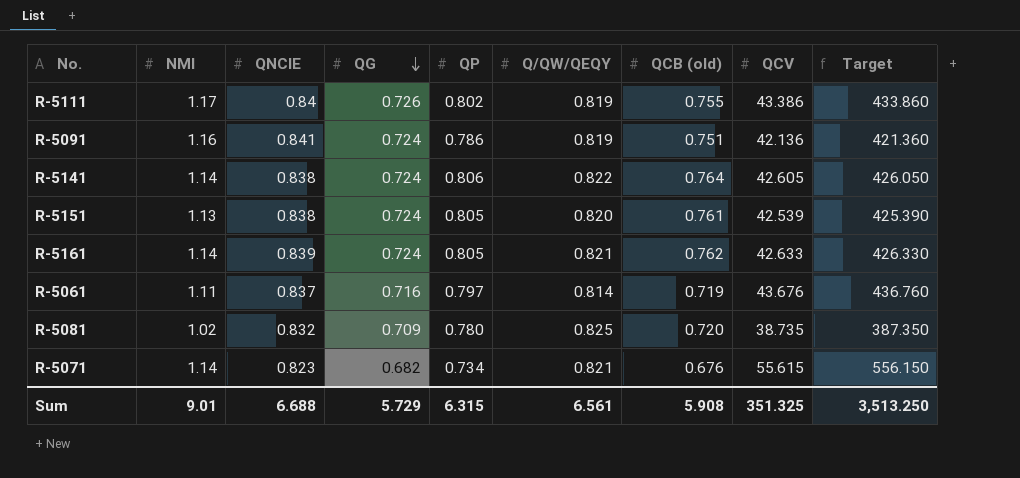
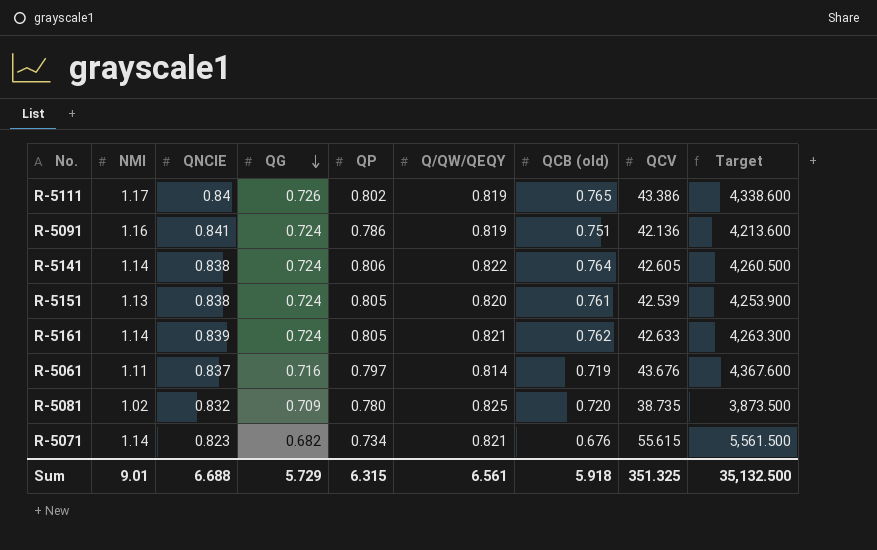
column Target | formula: [QCV] * 10 -> [QCV] * 100
R-5111 | QCB (old): 0.755 -> 0.765
Sum | QCB (old): 5.908 -> 5.918
Sum | Target: 3,513.250 -> 35,132.500

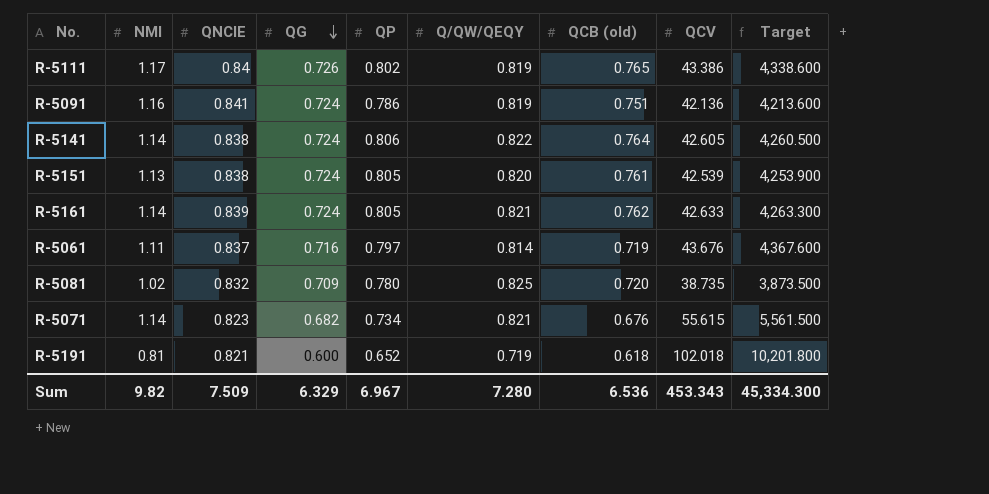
row R-5191: none -> 0.81 | 0.821 | 0.600 | 0.652 | 0.719 | 0.618 | 102.018 | 10,201.800
Sum | NMI: 9.01 -> 9.82
Sum | QNCIE: 6.688 -> 7.509
Sum | QG: 5.729 -> 6.329
Sum | QP: 6.315 -> 6.967
Sum | Q/QW/QEQY: 6.561 -> 7.280
Sum | QCB (old): 5.918 -> 6.536
Sum | QCV: 351.325 -> 453.343
Sum | Target: 35,132.500 -> 45,334.300

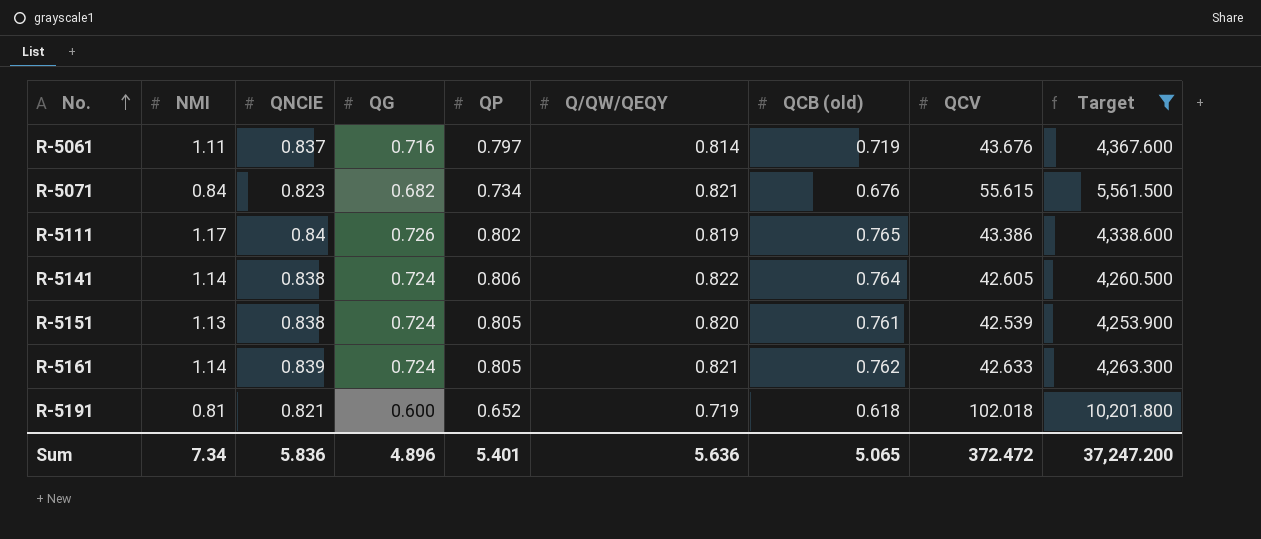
filter: none -> Target >= 4,253.900
row order: QG descending -> No. ascending
R-5071 | NMI: 1.14 -> 0.84
Sum | NMI: 9.82 -> 7.34
Sum | QNCIE: 7.509 -> 5.836
Sum | QG: 6.329 -> 4.896
Sum | QP: 6.967 -> 5.401
Sum | Q/QW/QEQY: 7.280 -> 5.636
Sum | QCB (old): 6.536 -> 5.065
Sum | QCV: 453.343 -> 372.472
Sum | Target: 45,334.300 -> 37,247.200

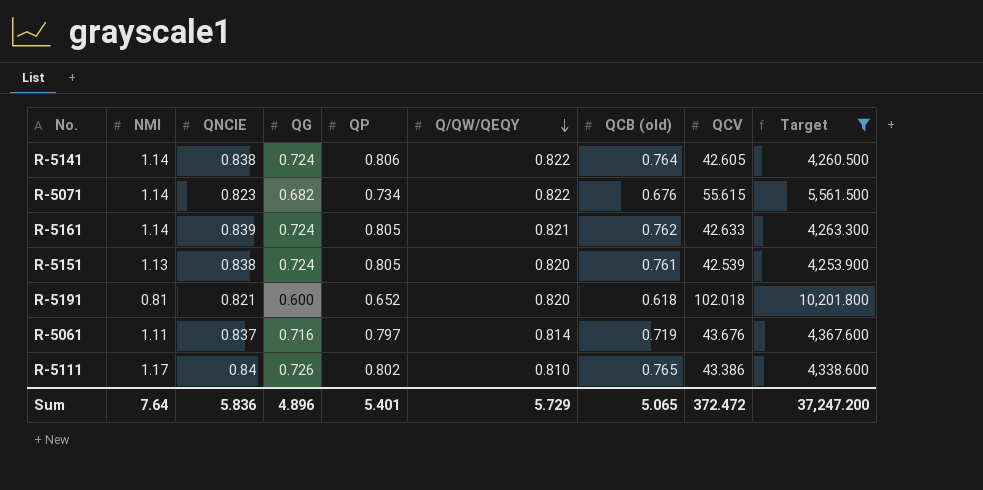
row order: No. ascending -> Q/QW/QEQY descending
R-5071 | NMI: 0.84 -> 1.14
R-5071 | Q/QW/QEQY: 0.821 -> 0.822
R-5191 | Q/QW/QEQY: 0.719 -> 0.820
R-5111 | Q/QW/QEQY: 0.819 -> 0.810
Sum | NMI: 7.34 -> 7.64
Sum | Q/QW/QEQY: 5.636 -> 5.729

